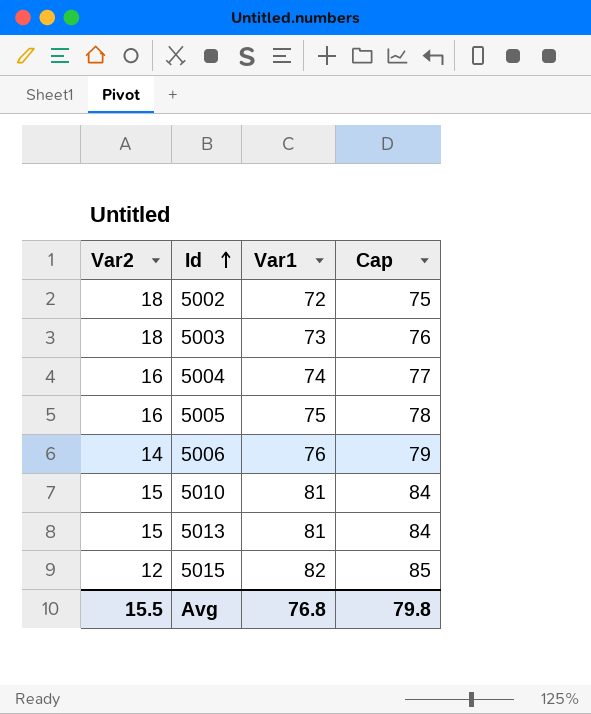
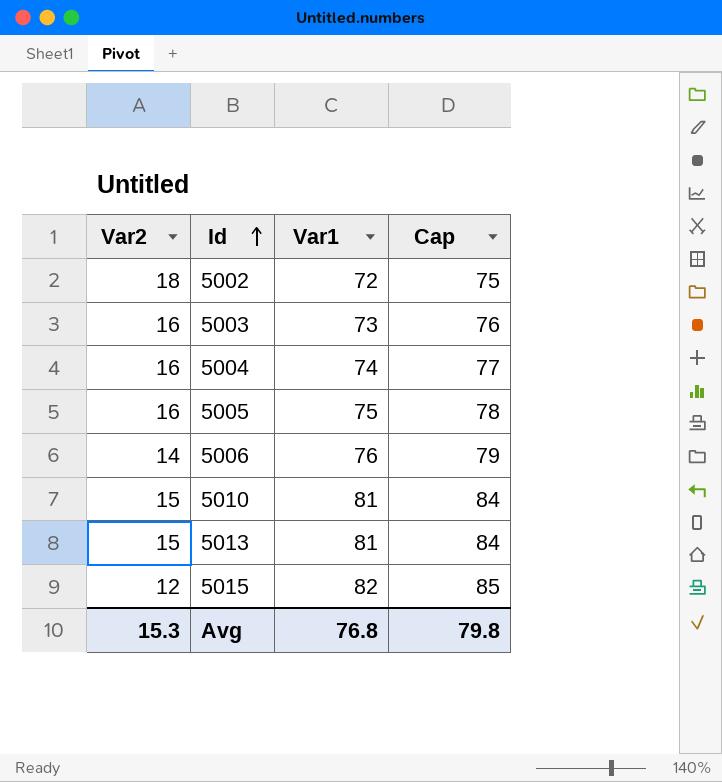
5003 | Var2: 18 -> 16
Avg | Var2: 15.5 -> 15.3

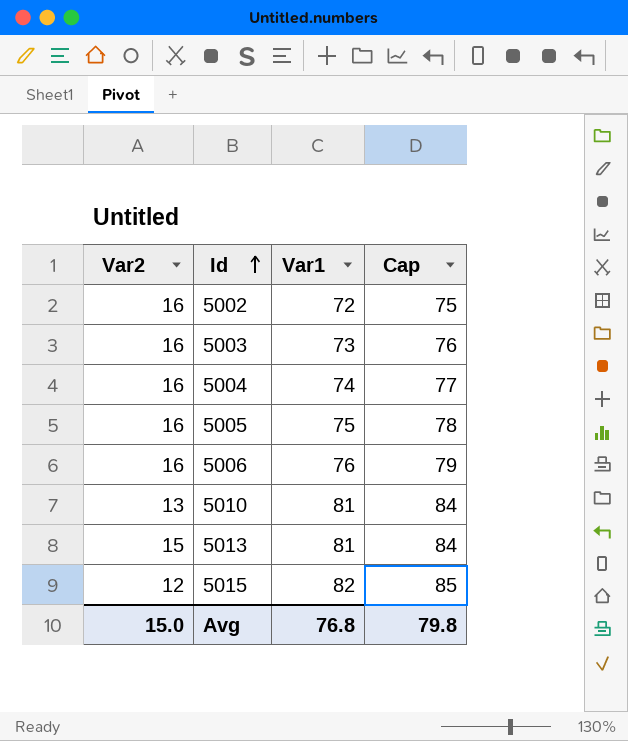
5002 | Var2: 18 -> 16
5006 | Var2: 14 -> 16
5010 | Var2: 15 -> 13
Avg | Var2: 15.3 -> 15.0

